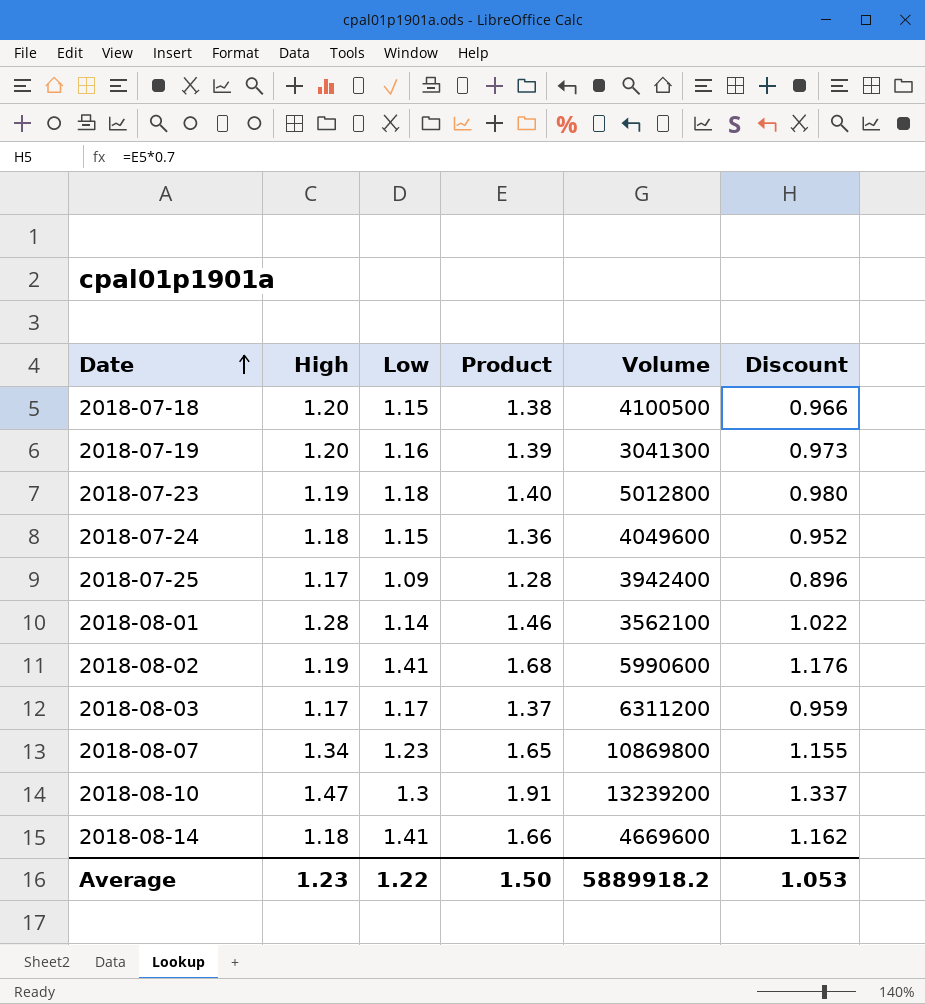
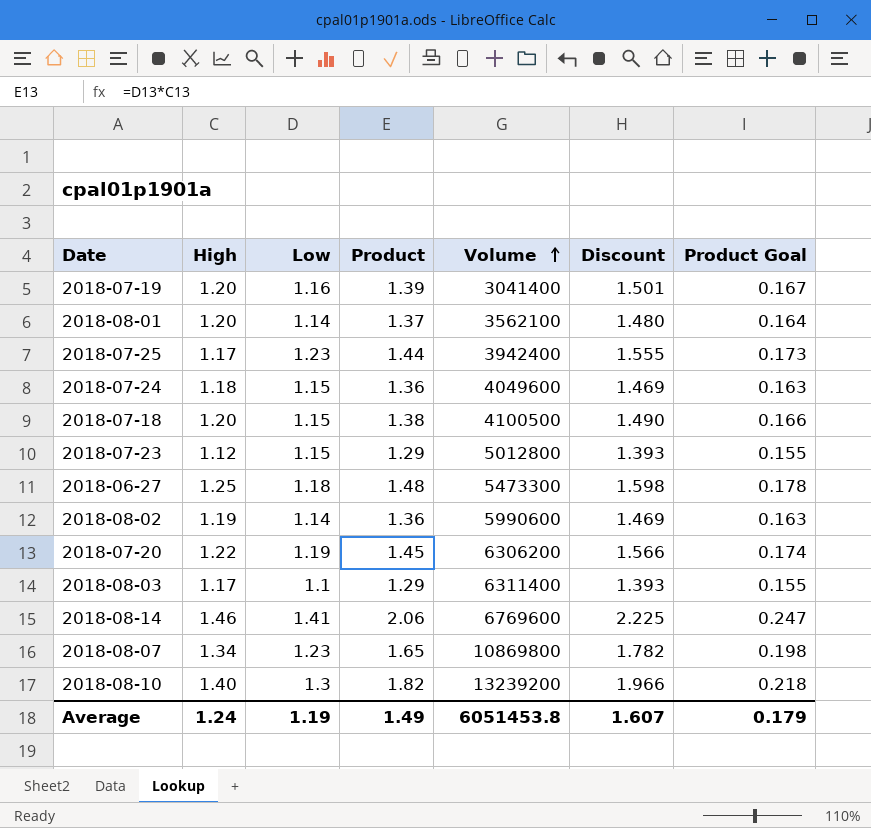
row order: Date ascending -> Volume ascending
column Discount | formula: [Product] * 0.7 -> [Product] * 1.08
column Product Goal | formula: none -> [Product] * 0.12
2018-07-19 | Volume: 3041300 -> 3041400
2018-08-01 | High: 1.28 -> 1.20
2018-08-01 | Product: 1.46 -> 1.37
2018-07-25 | Low: 1.09 -> 1.23
2018-07-25 | Product: 1.28 -> 1.44
2018-07-23 | High: 1.19 -> 1.12
2018-07-23 | Low: 1.18 -> 1.15
2018-07-23 | Product: 1.40 -> 1.29
row 2018-06-27: none -> 1.25 | 1.18 | 1.48 | 5473300 | 1.598 | 0.178
2018-08-02 | Low: 1.41 -> 1.14
2018-08-02 | Product: 1.68 -> 1.36
row 2018-07-20: none -> 1.22 | 1.19 | 1.45 | 6306200 | 1.566 | 0.174
2018-08-03 | Low: 1.17 -> 1.1
2018-08-03 | Product: 1.37 -> 1.29
2018-08-03 | Volume: 6311200 -> 6311400
2018-08-14 | High: 1.18 -> 1.46
2018-08-14 | Product: 1.66 -> 2.06
2018-08-14 | Volume: 4669600 -> 6769600
2018-08-10 | High: 1.47 -> 1.40
2018-08-10 | Product: 1.91 -> 1.82
Average | High: 1.23 -> 1.24
Average | Low: 1.22 -> 1.19
Average | Product: 1.50 -> 1.49
Average | Volume: 5889918.2 -> 6051453.8
Average | Discount: 1.053 -> 1.607

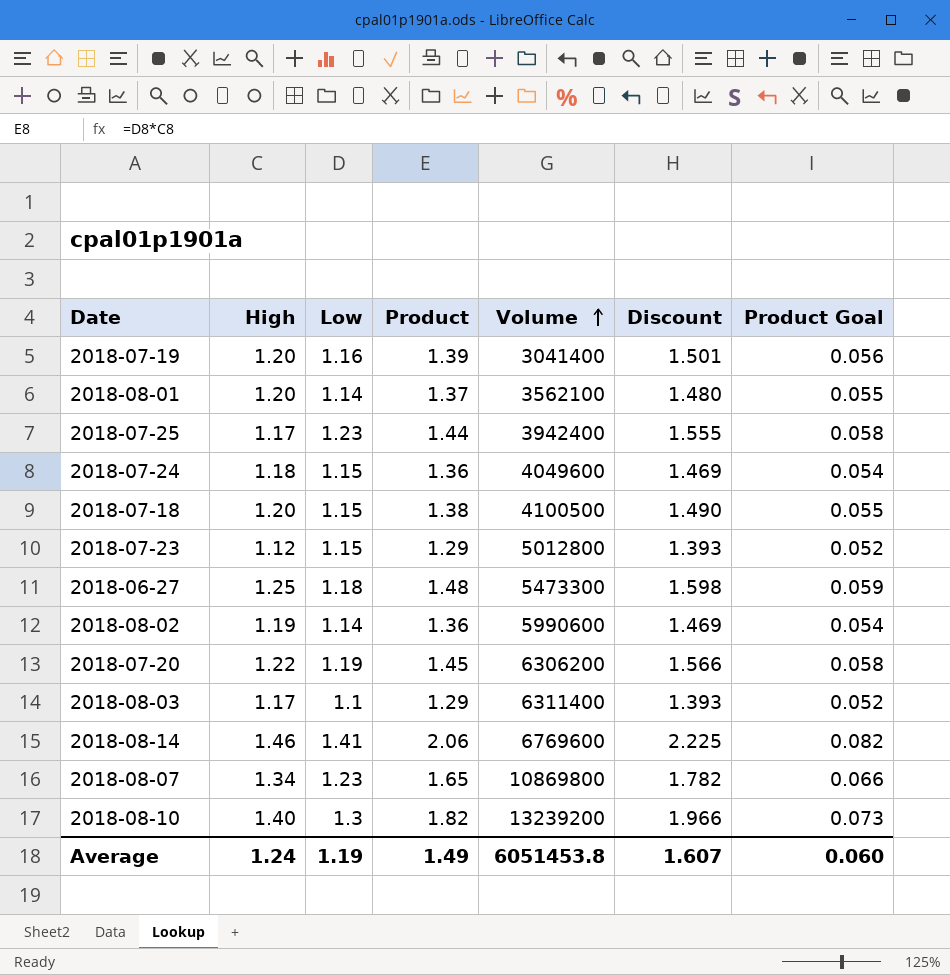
column Product Goal | formula: [Product] * 0.12 -> [Product] * 0.04
Average | Product Goal: 0.179 -> 0.060

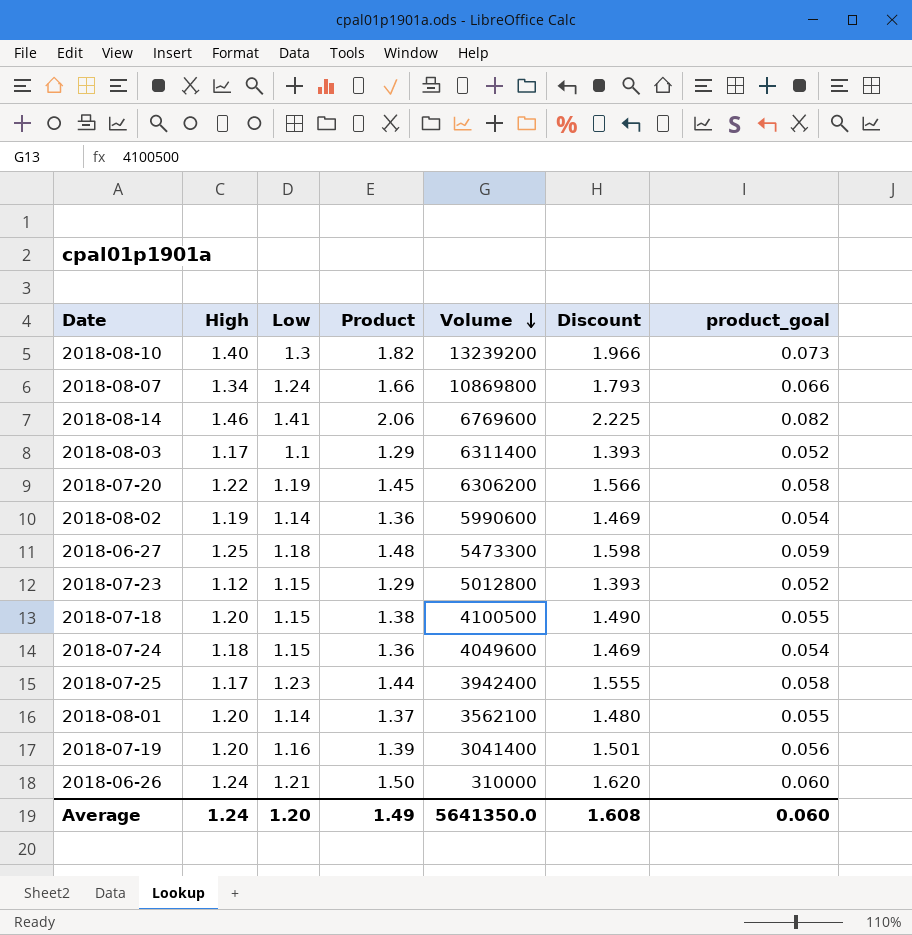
row order: Volume ascending -> Volume descending
column name: Product Goal -> product_goal
2018-08-07 | Low: 1.23 -> 1.24
2018-08-07 | Product: 1.65 -> 1.66
2018-08-07 | Discount: 1.782 -> 1.793
row 2018-06-26: none -> 1.24 | 1.21 | 1.50 | 310000 | 1.620 | 0.060
Average | Low: 1.19 -> 1.20
Average | Volume: 6051453.8 -> 5641350.0
Average | Discount: 1.607 -> 1.608

